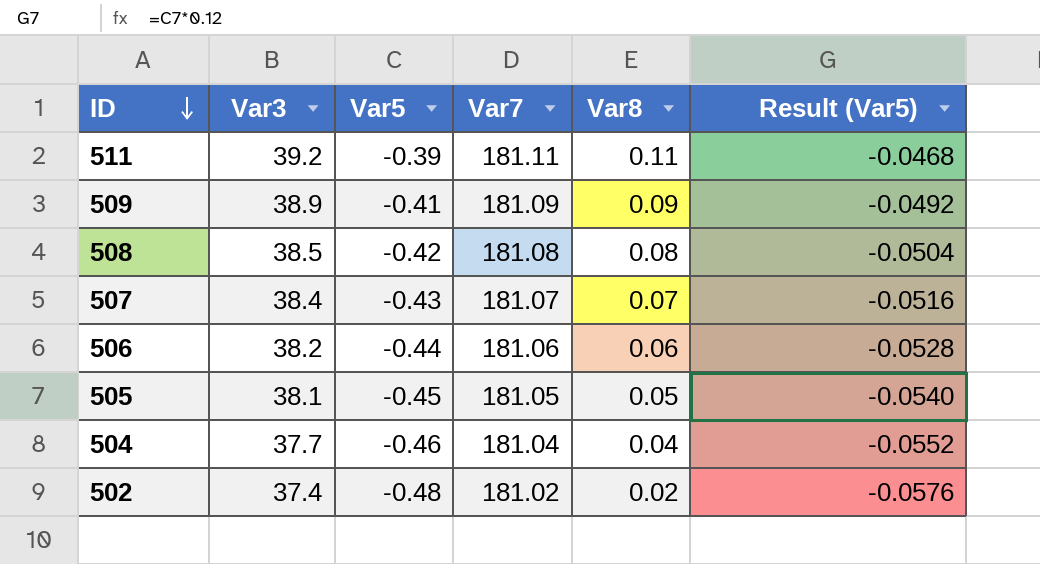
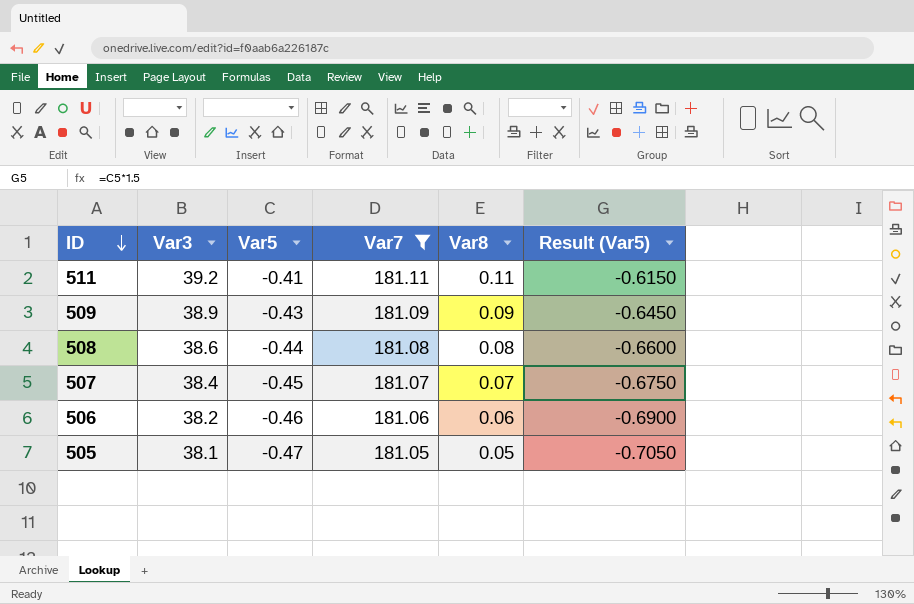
filter: none -> Var7 >= 181.05
column Result (Var5) | formula: [Var5] * 0.12 -> [Var5] * 1.5
511 | Var5: -0.39 -> -0.41
509 | Var5: -0.41 -> -0.43
508 | Var3: 38.5 -> 38.6
508 | Var5: -0.42 -> -0.44
507 | Var5: -0.43 -> -0.45
506 | Var5: -0.44 -> -0.46
505 | Var5: -0.45 -> -0.47

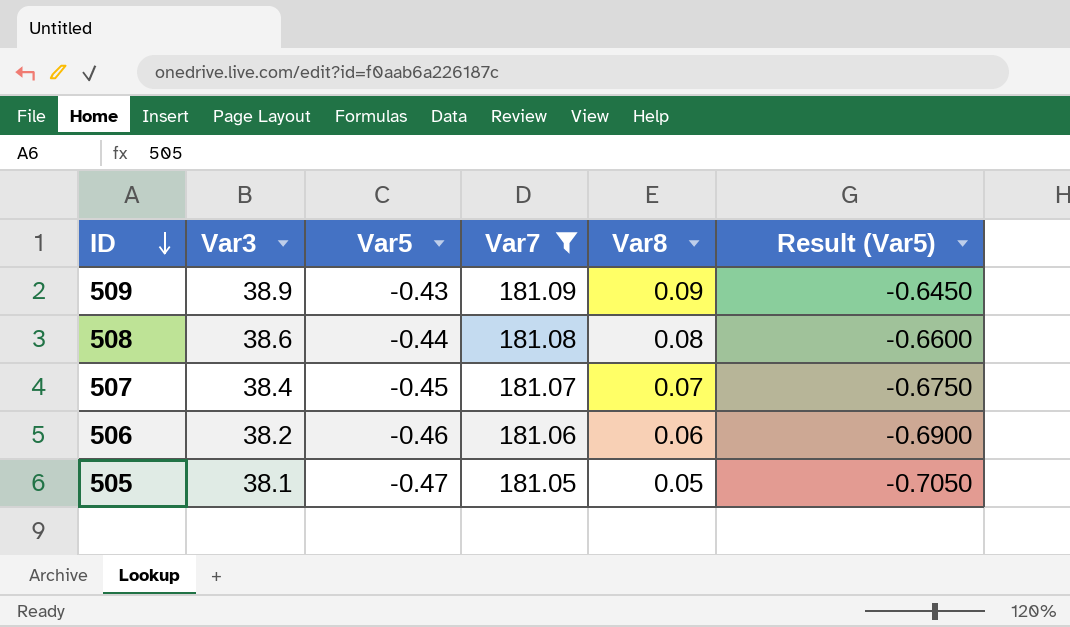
row 511: 39.2 | -0.41 | 181.11 | 0.11 | -0.6150 -> none

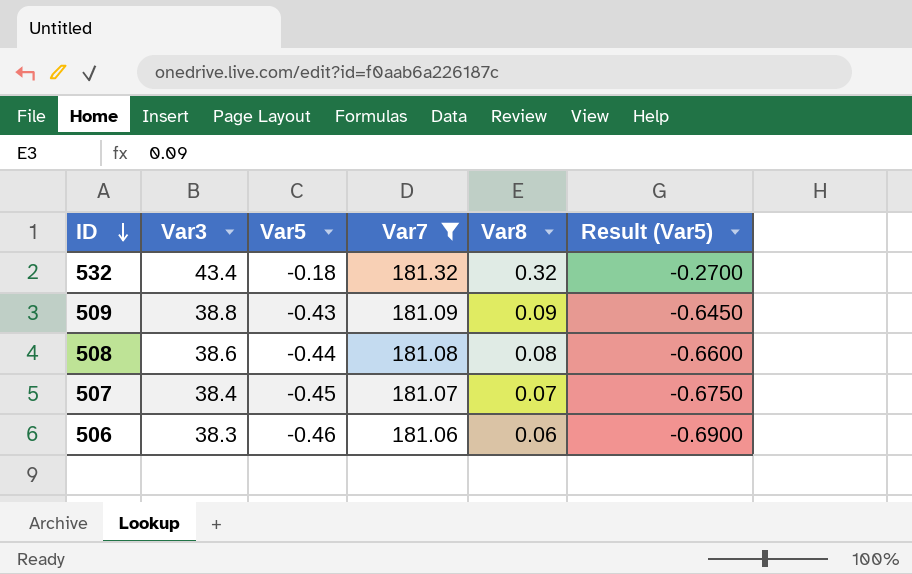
row 505: 38.1 | -0.47 | 181.05 | 0.05 | -0.7050 -> none
row 532: none -> 43.4 | -0.18 | 181.32 | 0.32 | -0.2700
509 | Var3: 38.9 -> 38.8
506 | Var3: 38.2 -> 38.3

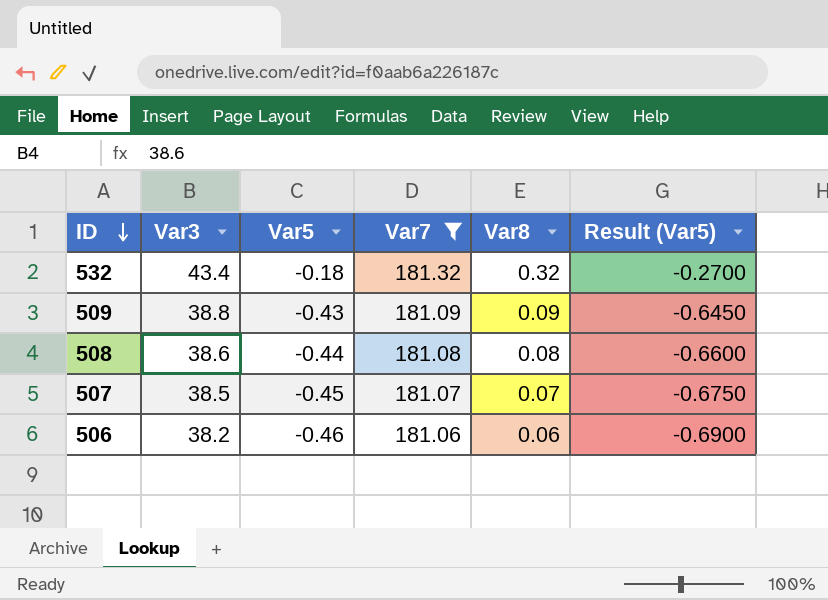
507 | Var3: 38.4 -> 38.5
506 | Var3: 38.3 -> 38.2

